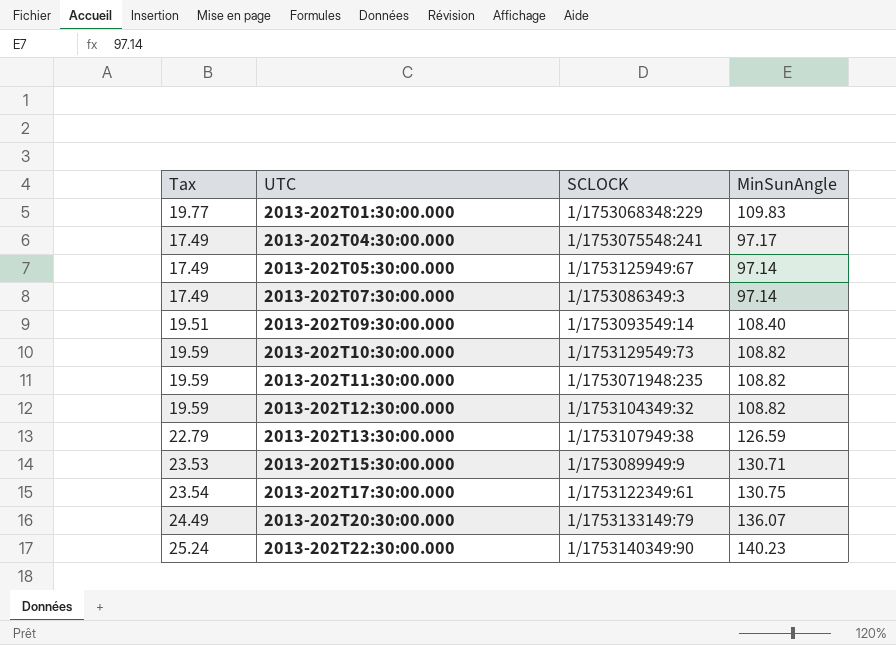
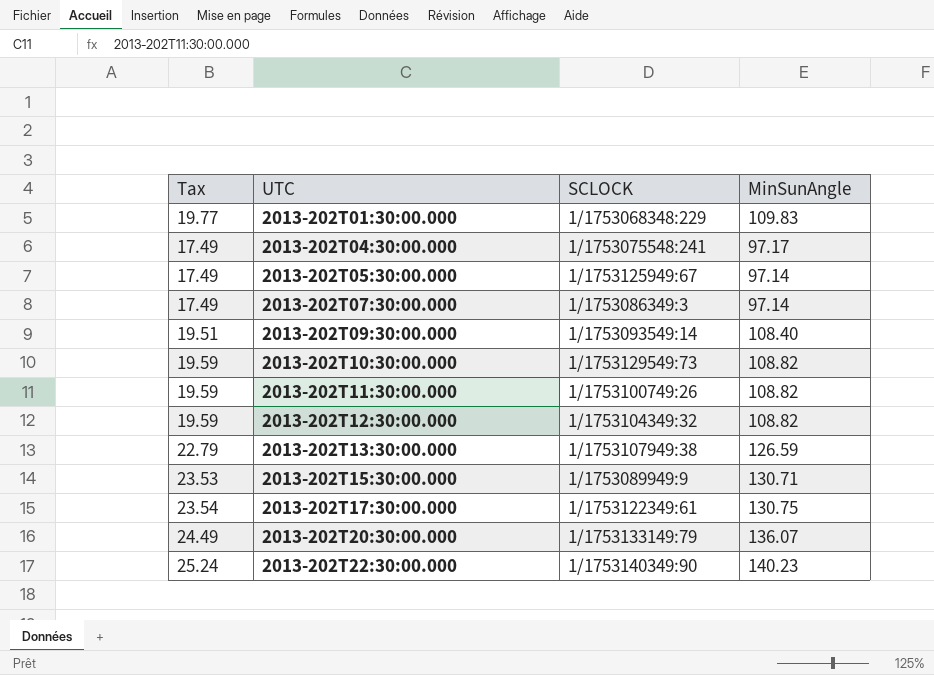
2013-202T11:30:00.000 | SCLOCK: 1/1753071948:235 -> 1/1753100749:26

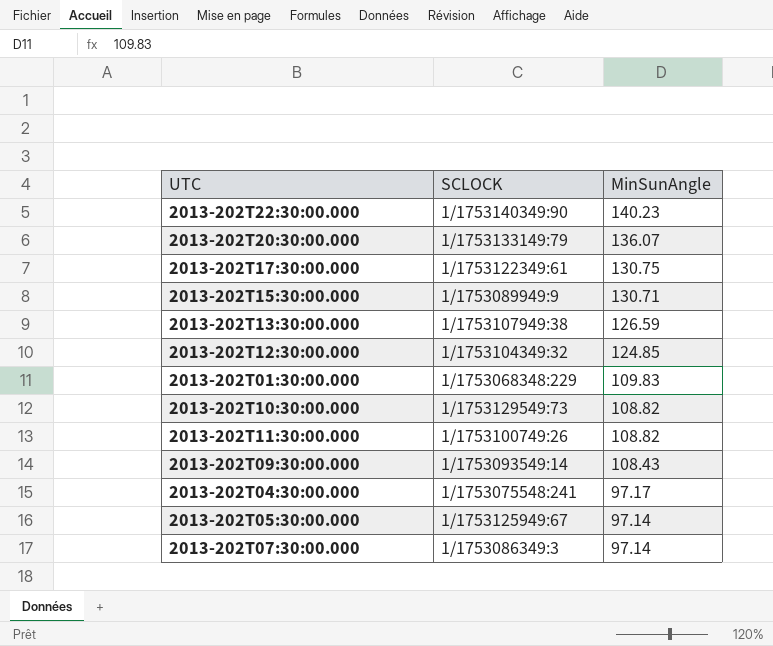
row order: UTC ascending -> MinSunAngle descending
column Tax | formula: [MinSunAngle] * 0.18 -> none
2013-202T12:30:00.000 | MinSunAngle: 108.82 -> 124.85
2013-202T09:30:00.000 | MinSunAngle: 108.40 -> 108.43

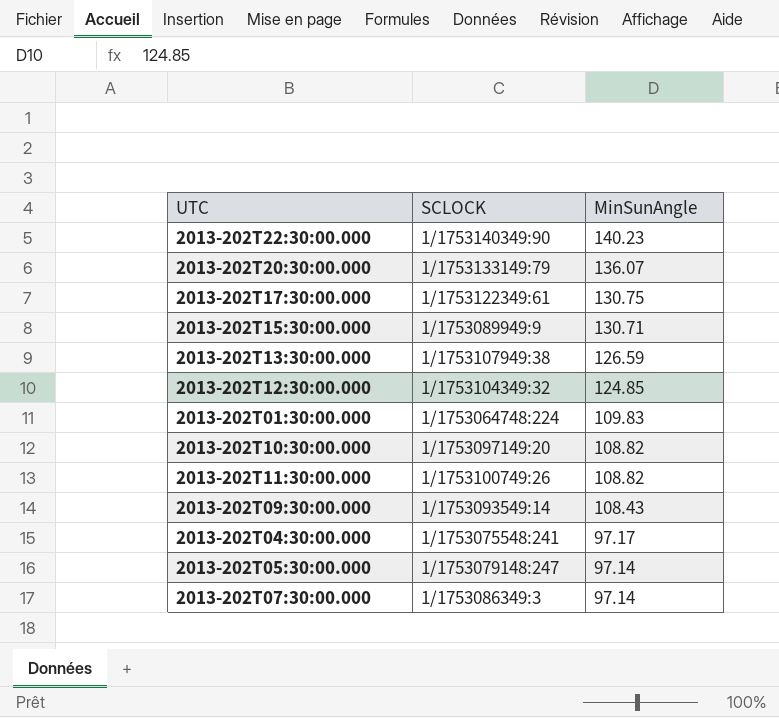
2013-202T01:30:00.000 | SCLOCK: 1/1753068348:229 -> 1/1753064748:224
2013-202T10:30:00.000 | SCLOCK: 1/1753129549:73 -> 1/1753097149:20
2013-202T05:30:00.000 | SCLOCK: 1/1753125949:67 -> 1/1753079148:247

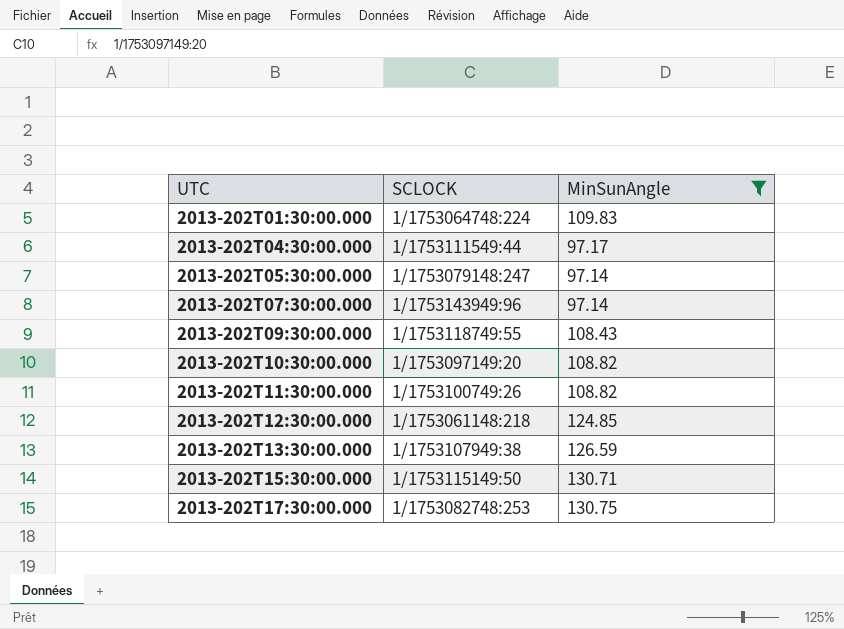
filter: none -> MinSunAngle <= 130.75
row order: MinSunAngle descending -> UTC ascending
2013-202T04:30:00.000 | SCLOCK: 1/1753075548:241 -> 1/1753111549:44
2013-202T07:30:00.000 | SCLOCK: 1/1753086349:3 -> 1/1753143949:96
2013-202T09:30:00.000 | SCLOCK: 1/1753093549:14 -> 1/1753118749:55
2013-202T12:30:00.000 | SCLOCK: 1/1753104349:32 -> 1/1753061148:218
2013-202T15:30:00.000 | SCLOCK: 1/1753089949:9 -> 1/1753115149:50
2013-202T17:30:00.000 | SCLOCK: 1/1753122349:61 -> 1/1753082748:253

